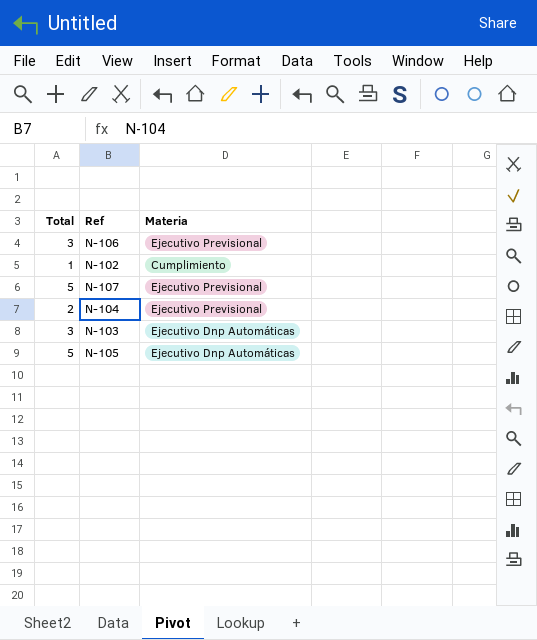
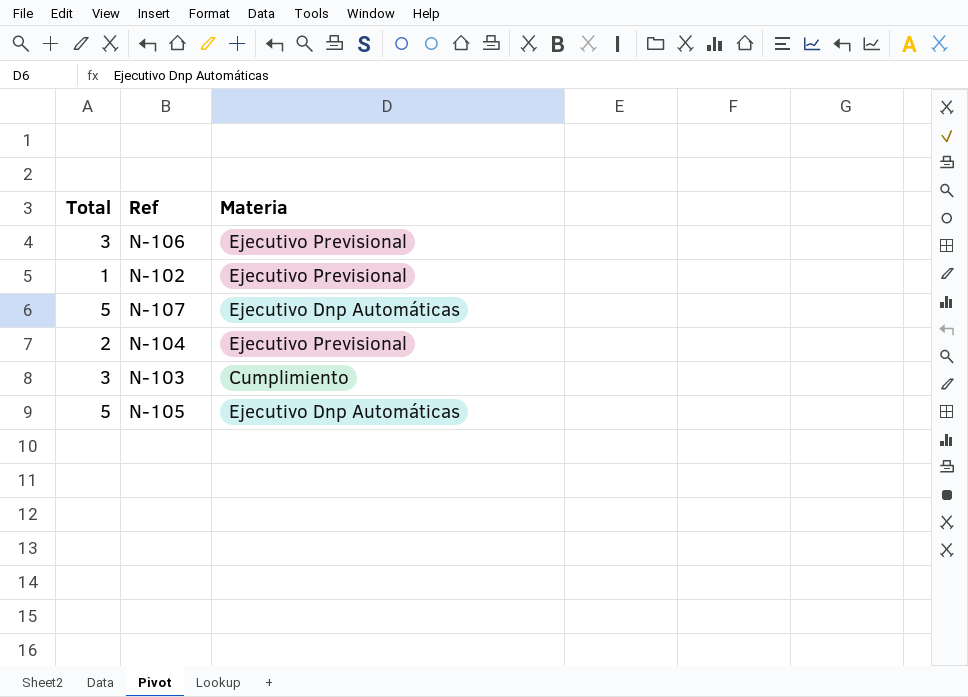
N-102 | Materia: Cumplimiento -> Ejecutivo Previsional
N-107 | Materia: Ejecutivo Previsional -> Ejecutivo Dnp Automáticas
N-103 | Materia: Ejecutivo Dnp Automáticas -> Cumplimiento

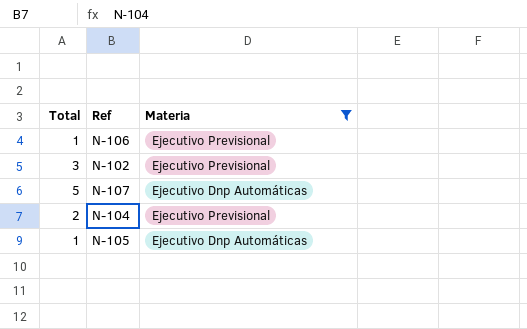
filter: none -> Materia != Cumplimiento
N-106 | Total: 3 -> 1
N-102 | Total: 1 -> 3
N-105 | Total: 5 -> 1

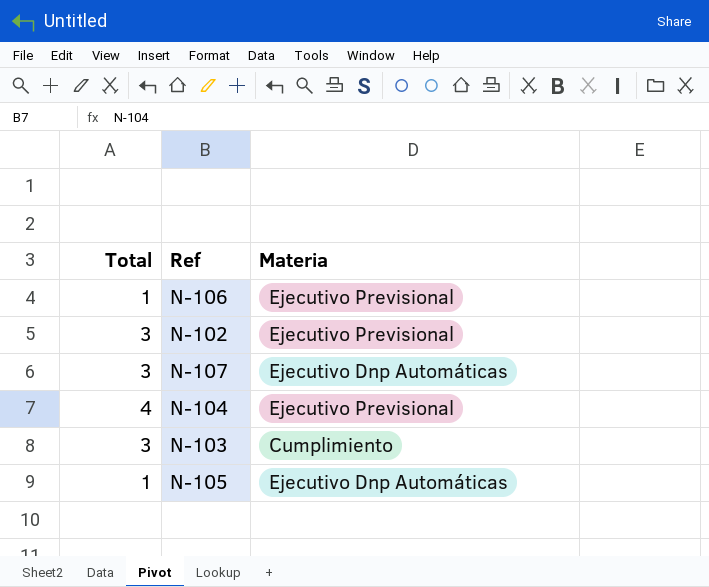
filter: Materia != Cumplimiento -> none
N-107 | Total: 5 -> 3
N-104 | Total: 2 -> 4

